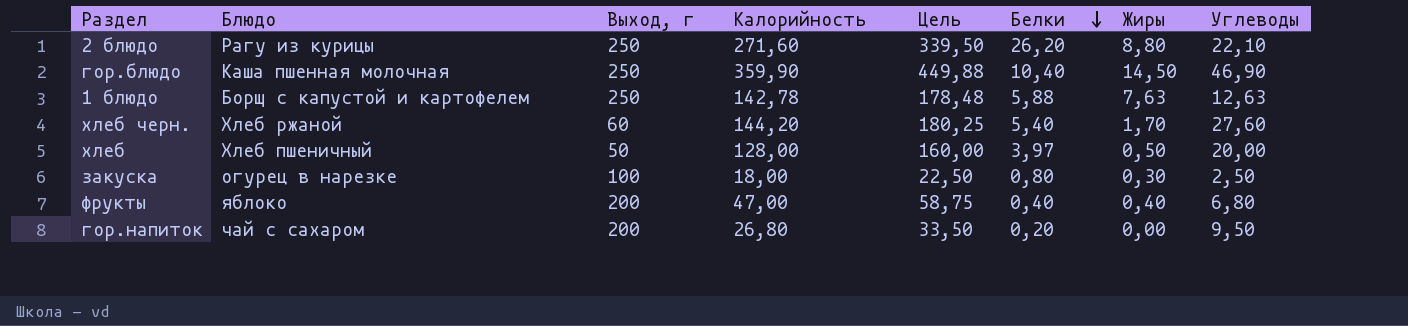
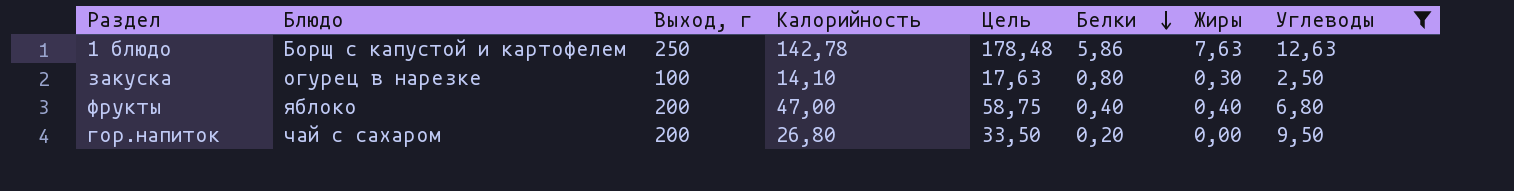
filter: none -> Углеводы <= 12,63
1 блюдо | Белки: 5,88 -> 5,86
закуска | Калорийность: 18,00 -> 14,10
закуска | Цель: 22,50 -> 17,63

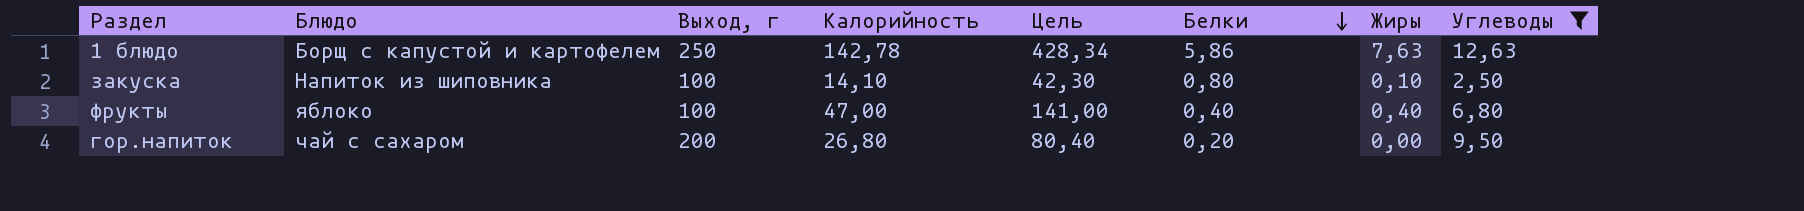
column Цель | formula: [Калорийность] * 1,25 -> [Калорийность] * 3
закуска | Блюдо: огурец в нарезке -> Напиток из шиповника
закуска | Жиры: 0,30 -> 0,10
фрукты | Выход, г: 200 -> 100

